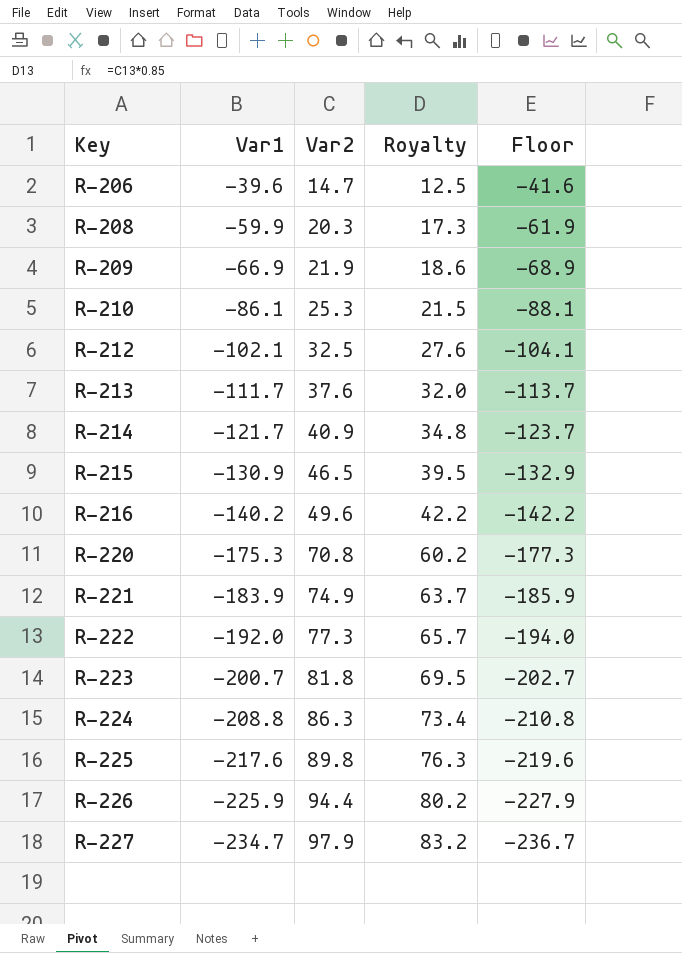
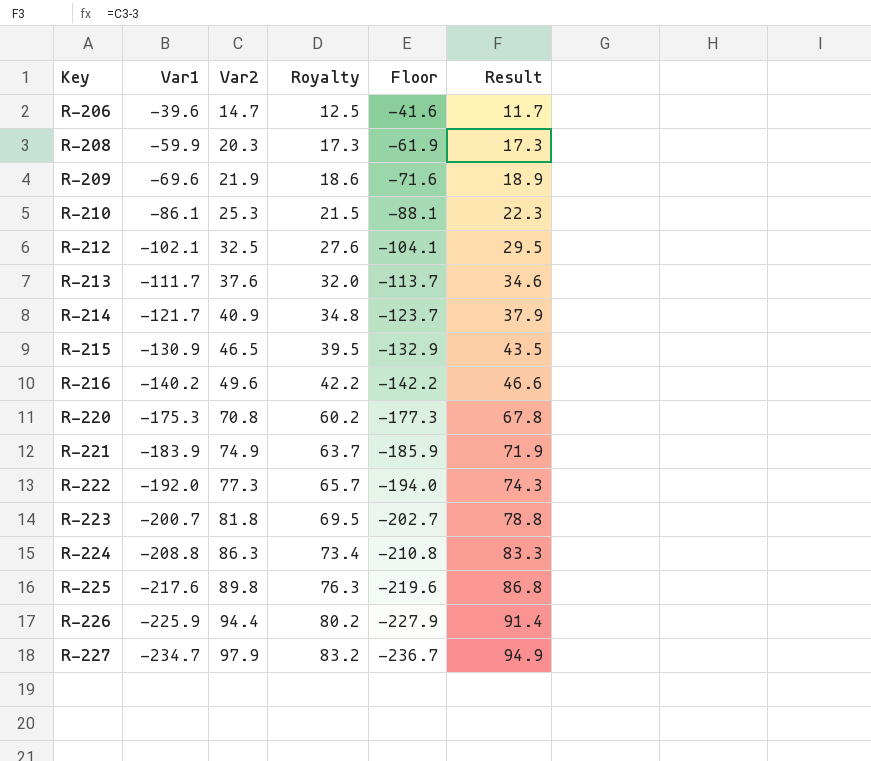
column Result | formula: none -> [Var2] - 3
R-209 | Var1: -66.9 -> -69.6
R-209 | Floor: -68.9 -> -71.6

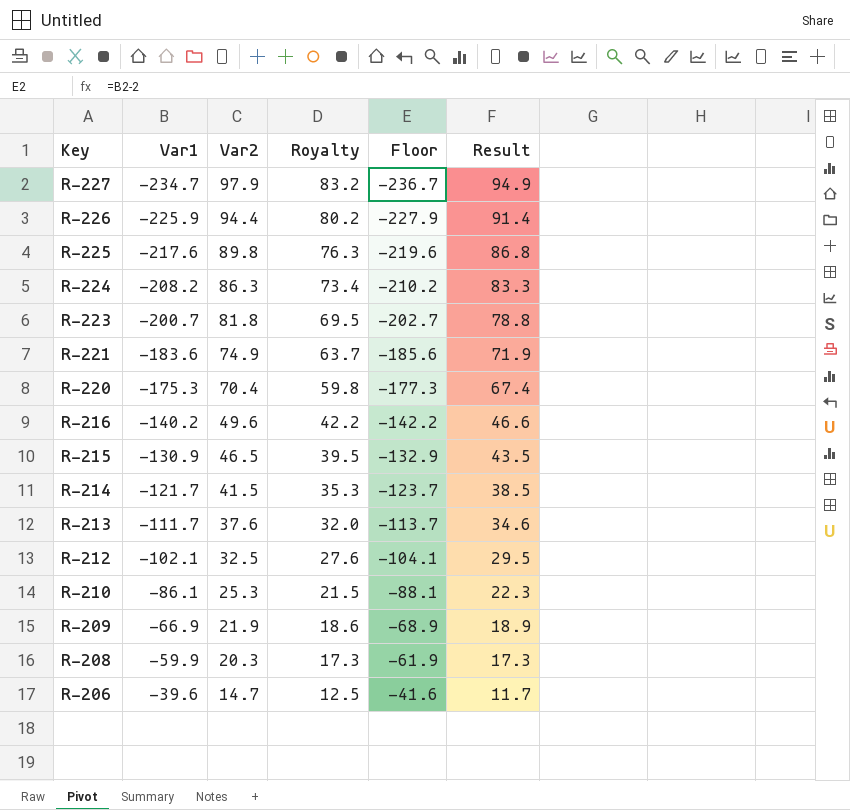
row order: Key ascending -> Key descending
row R-222: -192.0 | 77.3 | 65.7 | -194.0 | 74.3 -> none
R-224 | Var1: -208.8 -> -208.2
R-224 | Floor: -210.8 -> -210.2
R-221 | Var1: -183.9 -> -183.6
R-221 | Floor: -185.9 -> -185.6
R-220 | Var2: 70.8 -> 70.4
R-220 | Royalty: 60.2 -> 59.8
R-220 | Result: 67.8 -> 67.4
R-214 | Var2: 40.9 -> 41.5
R-214 | Royalty: 34.8 -> 35.3
R-214 | Result: 37.9 -> 38.5
R-209 | Var1: -69.6 -> -66.9
R-209 | Floor: -71.6 -> -68.9

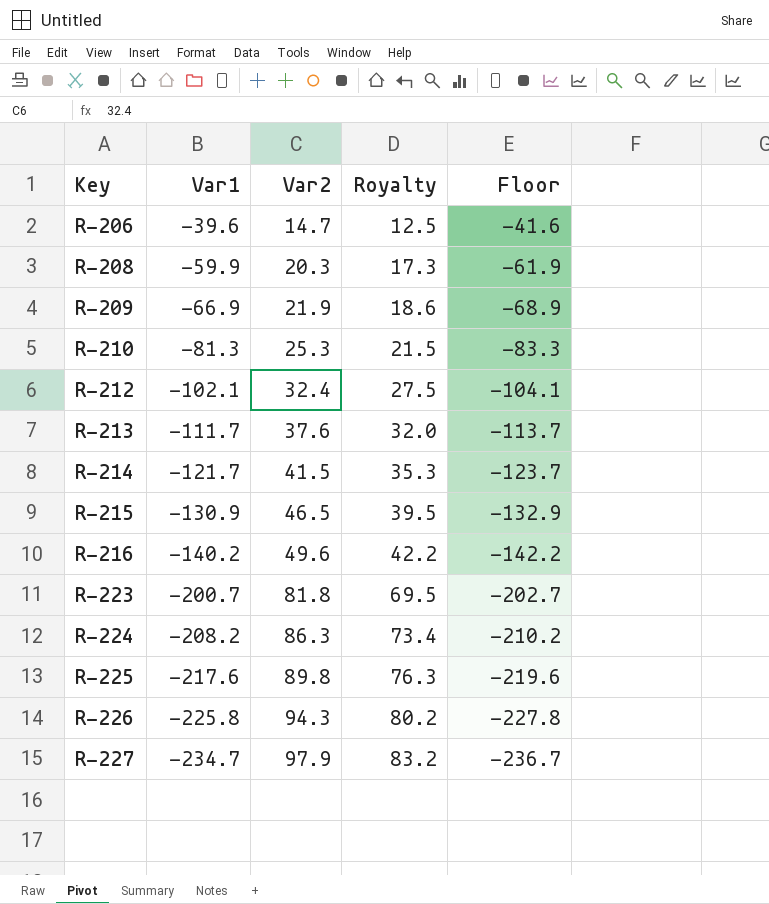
row order: Key descending -> Key ascending
column Result | formula: [Var2] - 3 -> none
row R-221: -183.6 | 74.9 | 63.7 | -185.6 | 71.9 -> none
row R-220: -175.3 | 70.4 | 59.8 | -177.3 | 67.4 -> none
R-210 | Var1: -86.1 -> -81.3
R-210 | Floor: -88.1 -> -83.3
R-212 | Var2: 32.5 -> 32.4
R-212 | Royalty: 27.6 -> 27.5
R-226 | Var1: -225.9 -> -225.8
R-226 | Var2: 94.4 -> 94.3
R-226 | Floor: -227.9 -> -227.8

